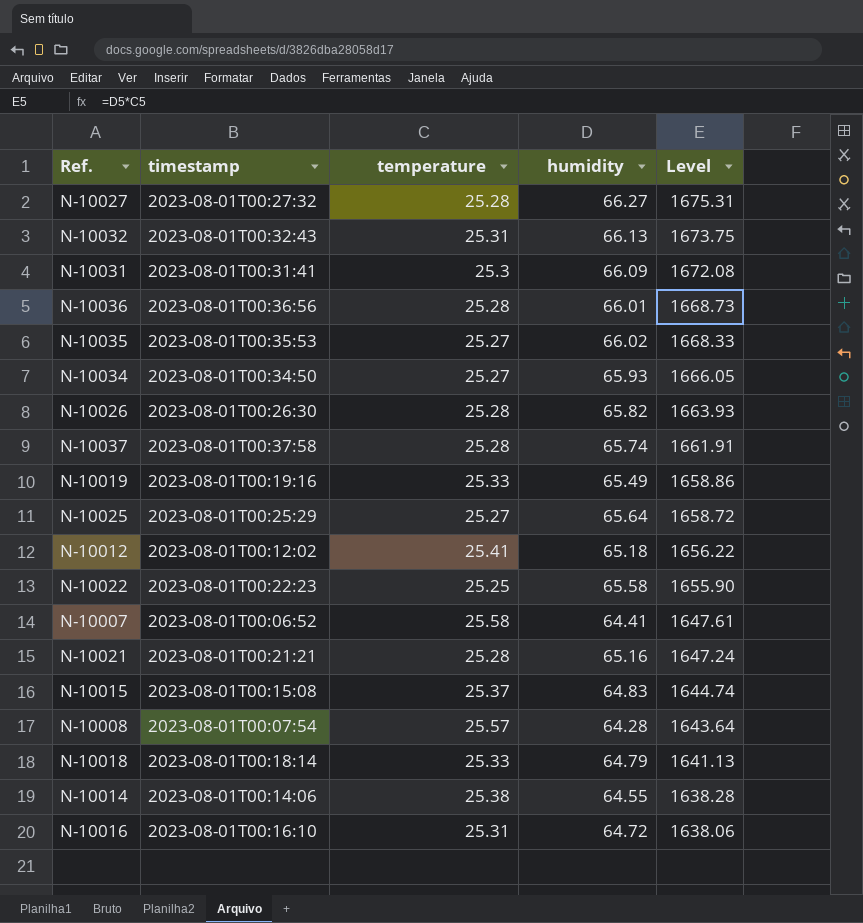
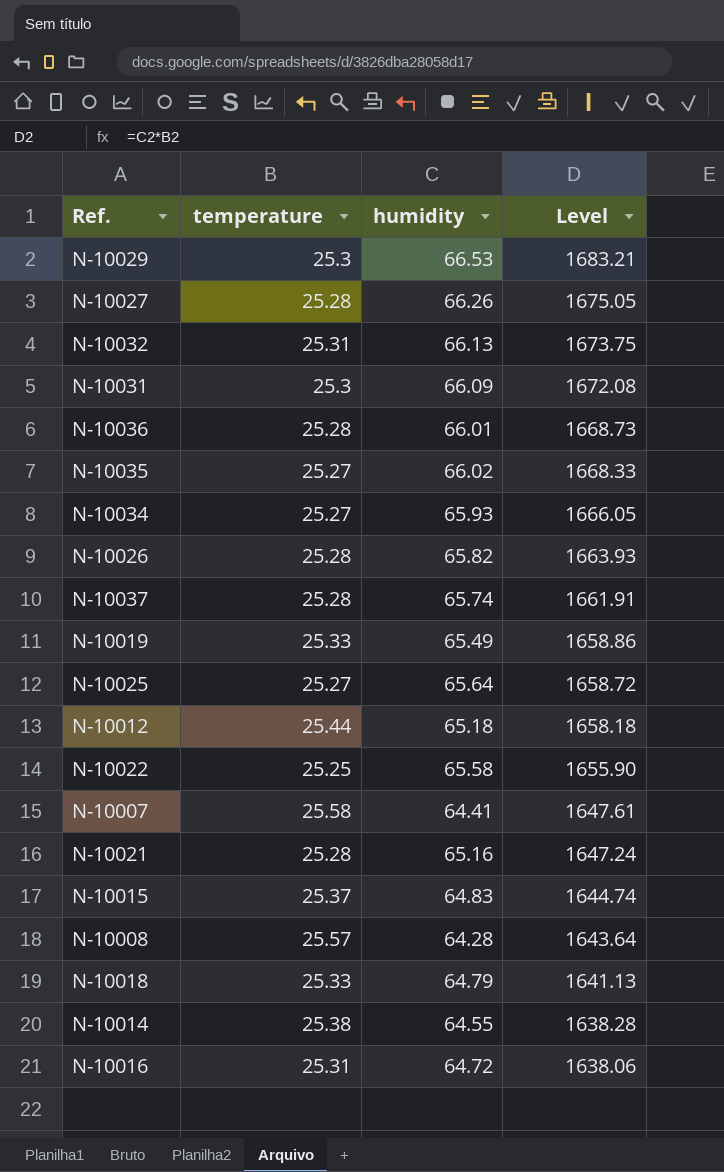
column timestamp | position: 2 -> none
row N-10029: none -> 25.3 | 66.53 | 1683.21
N-10027 | humidity: 66.27 -> 66.26
N-10027 | Level: 1675.31 -> 1675.05
N-10012 | temperature: 25.41 -> 25.44
N-10012 | Level: 1656.22 -> 1658.18

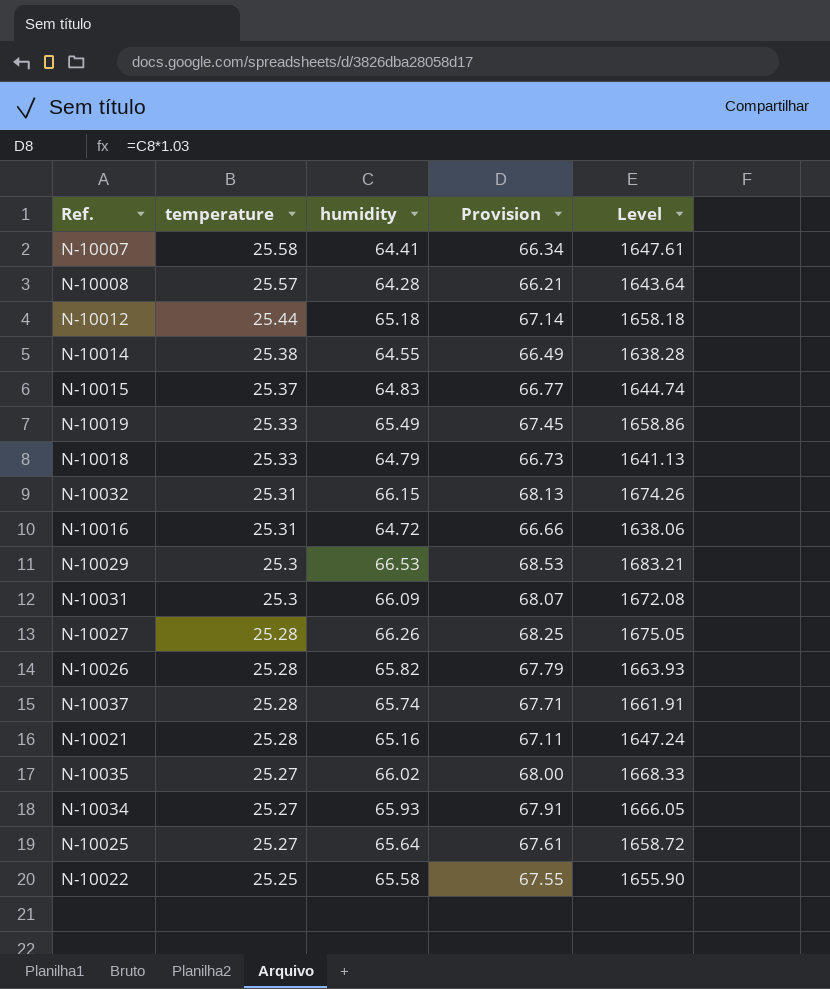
row order: Level descending -> temperature descending
column Provision | formula: none -> [humidity] * 1.03
row N-10036: 25.28 | 66.01 | 1668.73 -> none
N-10032 | humidity: 66.13 -> 66.15
N-10032 | Level: 1673.75 -> 1674.26

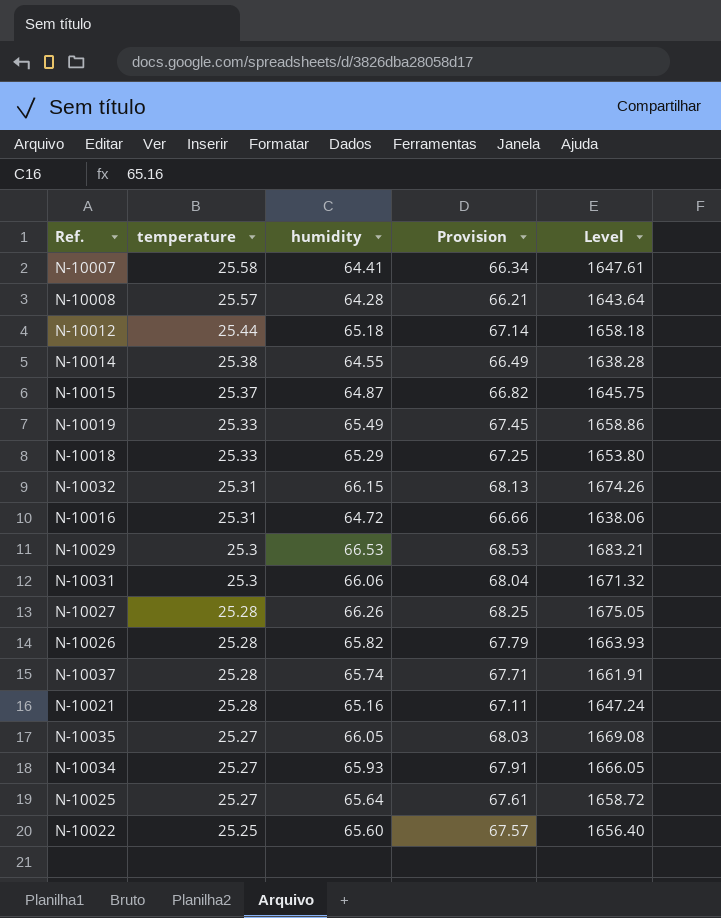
N-10015 | humidity: 64.83 -> 64.87
N-10015 | Provision: 66.77 -> 66.82
N-10015 | Level: 1644.74 -> 1645.75
N-10018 | humidity: 64.79 -> 65.29
N-10018 | Provision: 66.73 -> 67.25
N-10018 | Level: 1641.13 -> 1653.80
N-10031 | humidity: 66.09 -> 66.06
N-10031 | Provision: 68.07 -> 68.04
N-10031 | Level: 1672.08 -> 1671.32
N-10035 | humidity: 66.02 -> 66.05
N-10035 | Provision: 68.00 -> 68.03
N-10035 | Level: 1668.33 -> 1669.08
N-10022 | humidity: 65.58 -> 65.60
N-10022 | Provision: 67.55 -> 67.57
N-10022 | Level: 1655.90 -> 1656.40

